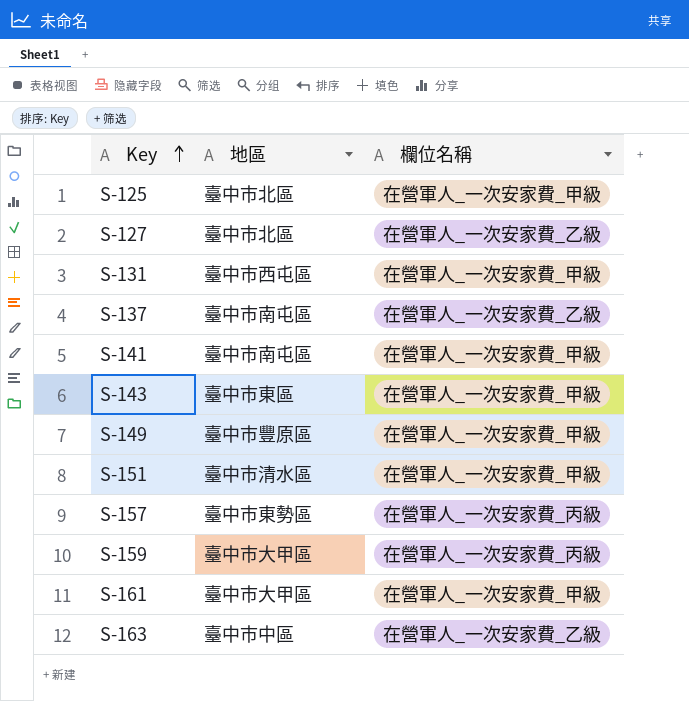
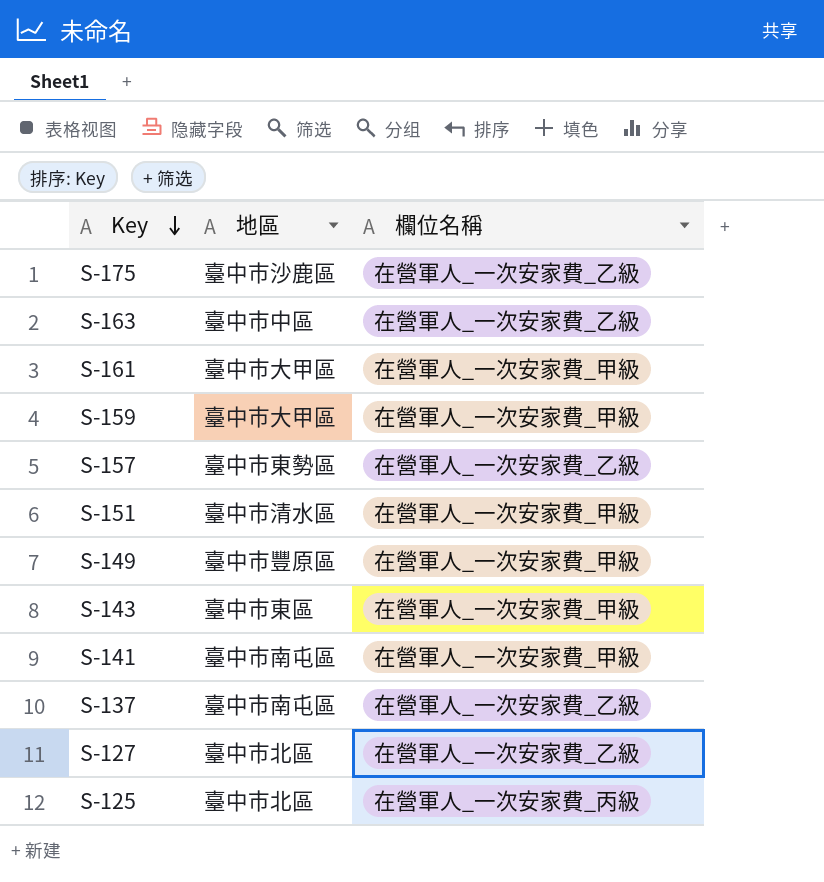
row order: Key ascending -> Key descending
row S-131: 臺中市西屯區 | 在營軍人_一次安家費_甲級 -> none
row S-175: none -> 臺中市沙鹿區 | 在營軍人_一次安家費_乙級
S-159 | 欄位名稱: 在營軍人_一次安家費_丙級 -> 在營軍人_一次安家費_甲級
S-157 | 欄位名稱: 在營軍人_一次安家費_丙級 -> 在營軍人_一次安家費_乙級
S-125 | 欄位名稱: 在營軍人_一次安家費_甲級 -> 在營軍人_一次安家費_丙級

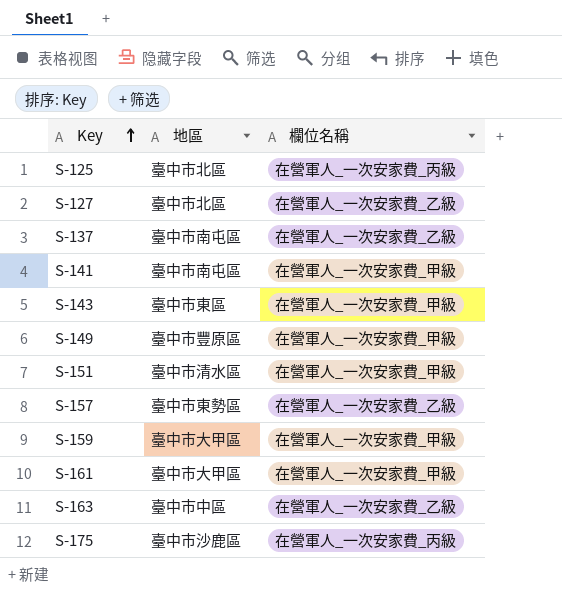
row order: Key descending -> Key ascending
S-175 | 欄位名稱: 在營軍人_一次安家費_乙級 -> 在營軍人_一次安家費_丙級

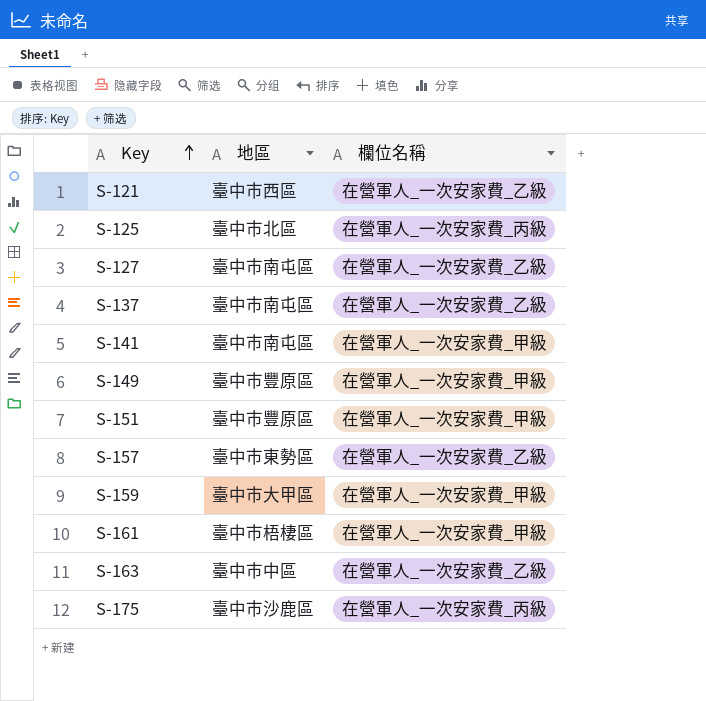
row S-143: 臺中市東區 | 在營軍人_一次安家費_甲級 -> none
row S-121: none -> 臺中市西區 | 在營軍人_一次安家費_乙級
S-127 | 地區: 臺中市北區 -> 臺中市南屯區
S-151 | 地區: 臺中市清水區 -> 臺中市豐原區
S-161 | 地區: 臺中市大甲區 -> 臺中市梧棲區

